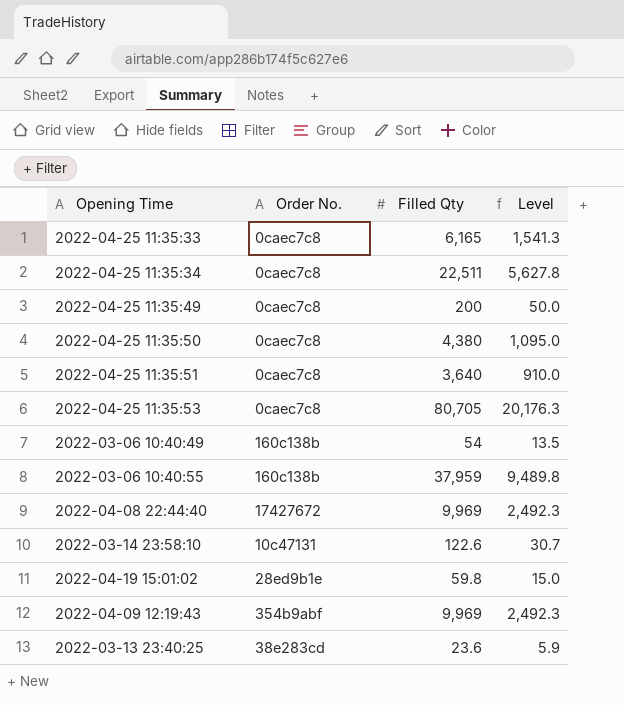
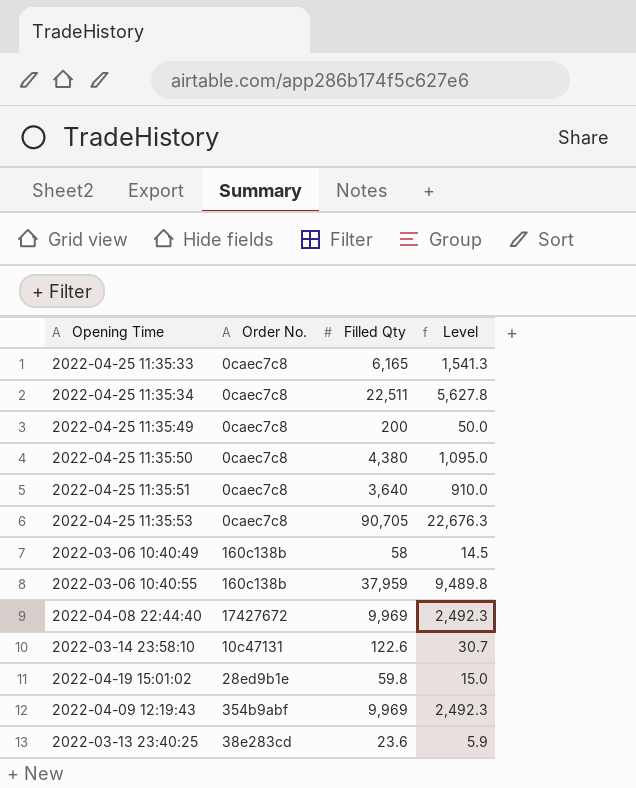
2022-04-25 11:35:53 | Filled Qty: 80,705 -> 90,705
2022-04-25 11:35:53 | Level: 20,176.3 -> 22,676.3
2022-03-06 10:40:49 | Filled Qty: 54 -> 58
2022-03-06 10:40:49 | Level: 13.5 -> 14.5

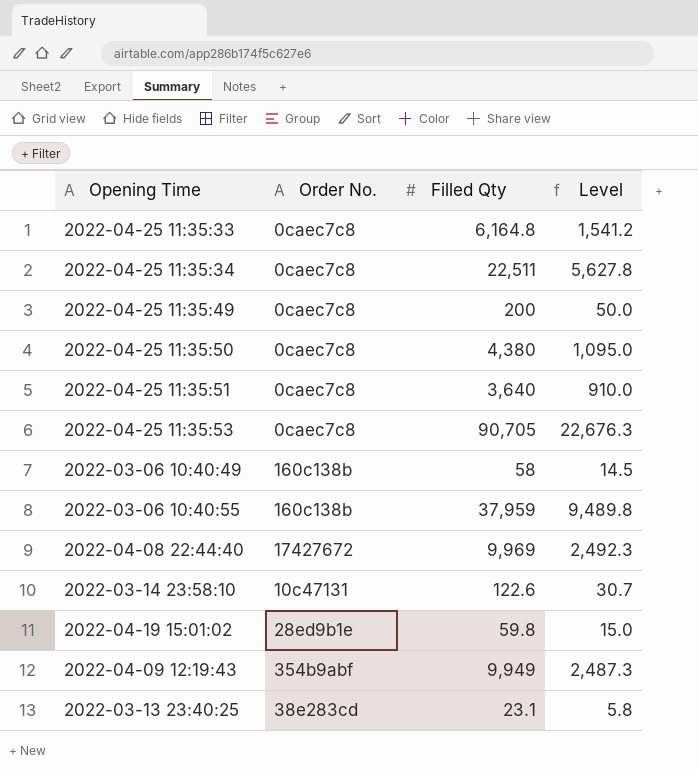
2022-04-25 11:35:33 | Filled Qty: 6,165 -> 6,164.8
2022-04-25 11:35:33 | Level: 1,541.3 -> 1,541.2
2022-04-09 12:19:43 | Filled Qty: 9,969 -> 9,949
2022-04-09 12:19:43 | Level: 2,492.3 -> 2,487.3
2022-03-13 23:40:25 | Filled Qty: 23.6 -> 23.1
2022-03-13 23:40:25 | Level: 5.9 -> 5.8

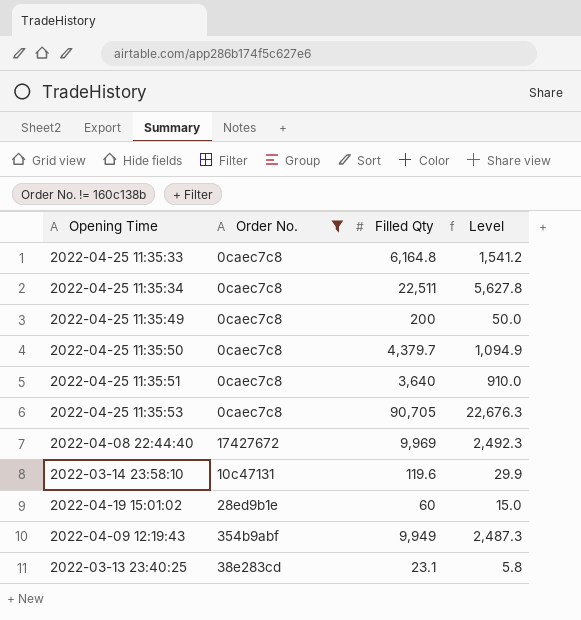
filter: none -> Order No. != 160c138b
2022-04-25 11:35:50 | Filled Qty: 4,380 -> 4,379.7
2022-04-25 11:35:50 | Level: 1,095.0 -> 1,094.9
2022-03-14 23:58:10 | Filled Qty: 122.6 -> 119.6
2022-03-14 23:58:10 | Level: 30.7 -> 29.9
2022-04-19 15:01:02 | Filled Qty: 59.8 -> 60

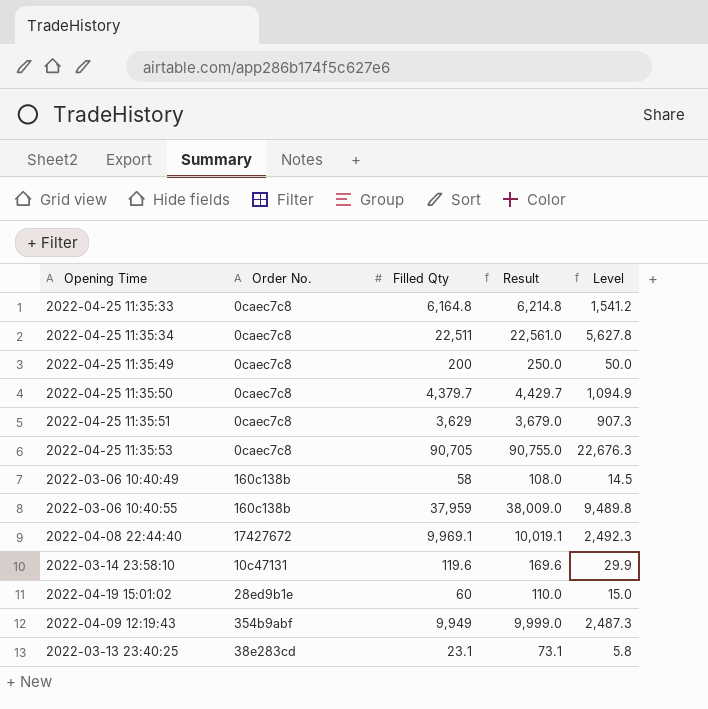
filter: Order No. != 160c138b -> none
column Result | formula: none -> [Filled Qty] + 50
2022-04-25 11:35:51 | Filled Qty: 3,640 -> 3,629
2022-04-25 11:35:51 | Level: 910.0 -> 907.3
2022-04-08 22:44:40 | Filled Qty: 9,969 -> 9,969.1

